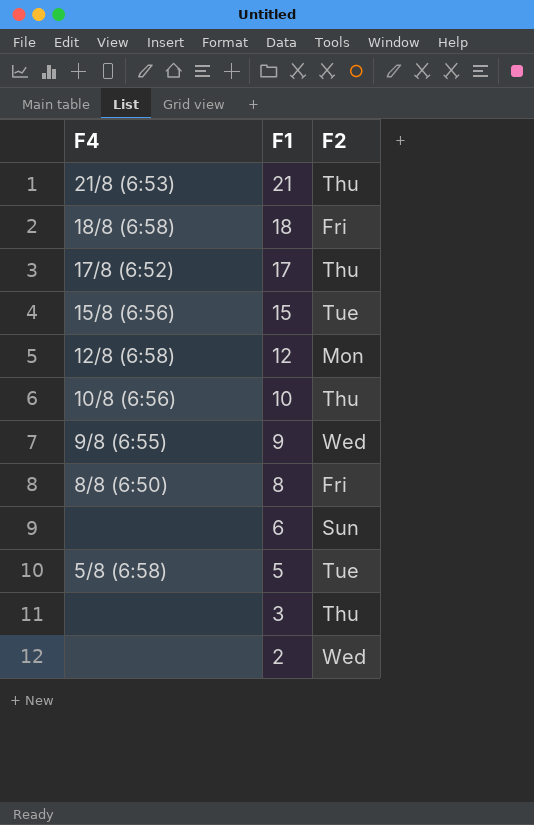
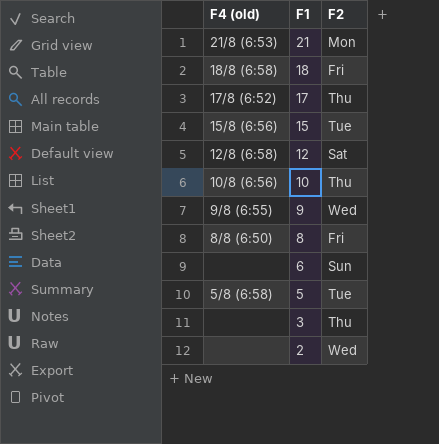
column name: F4 -> F4 (old)
21 | F2: Thu -> Mon
12 | F2: Mon -> Sat

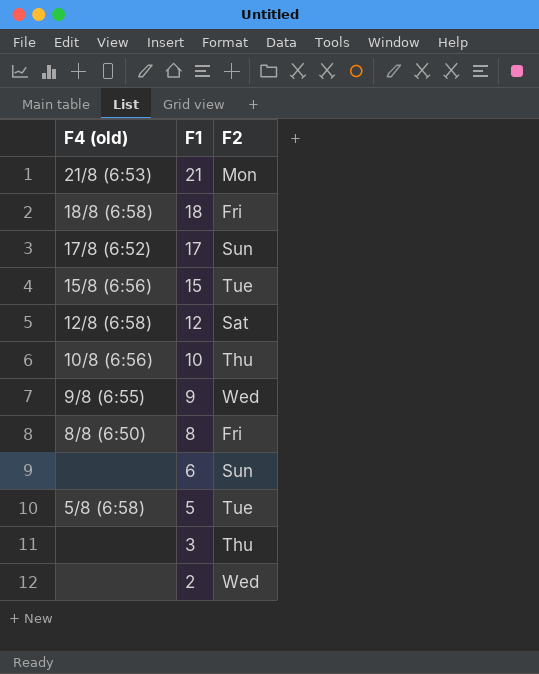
17 | F2: Thu -> Sun

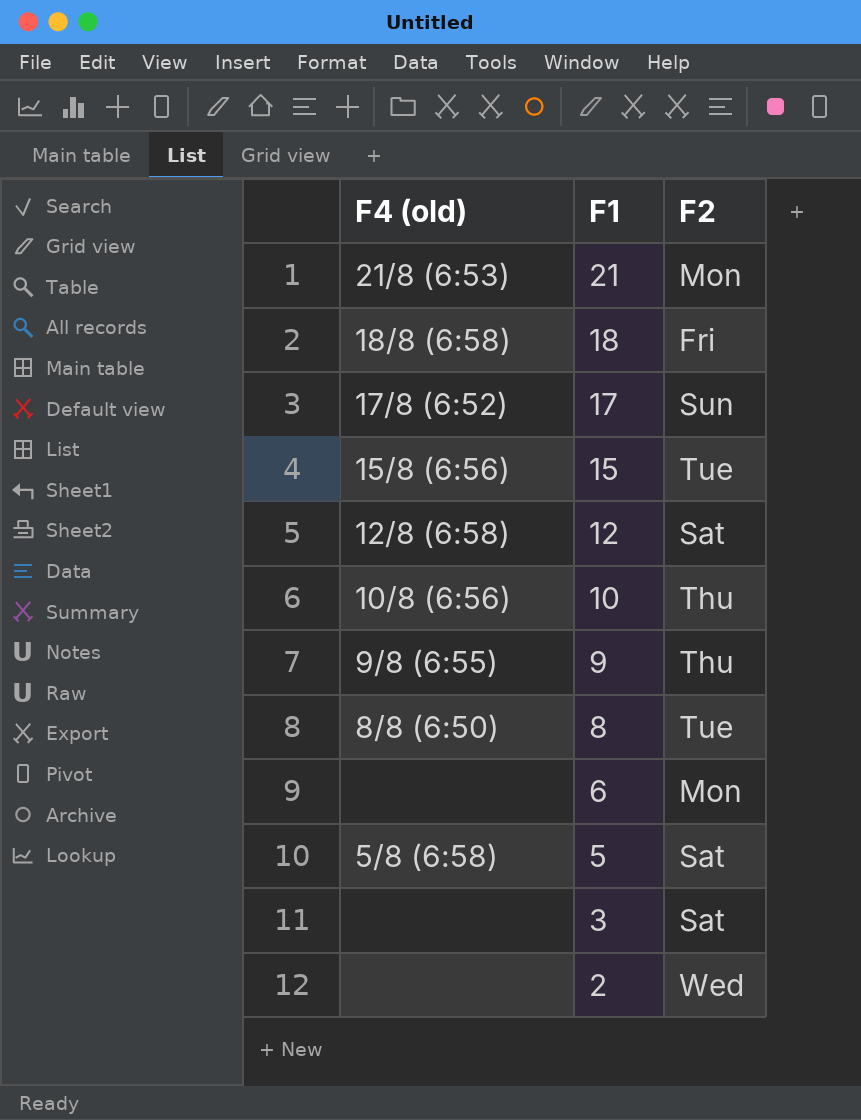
9 | F2: Wed -> Thu
8 | F2: Fri -> Tue
6 | F2: Sun -> Mon
5 | F2: Tue -> Sat
3 | F2: Thu -> Sat

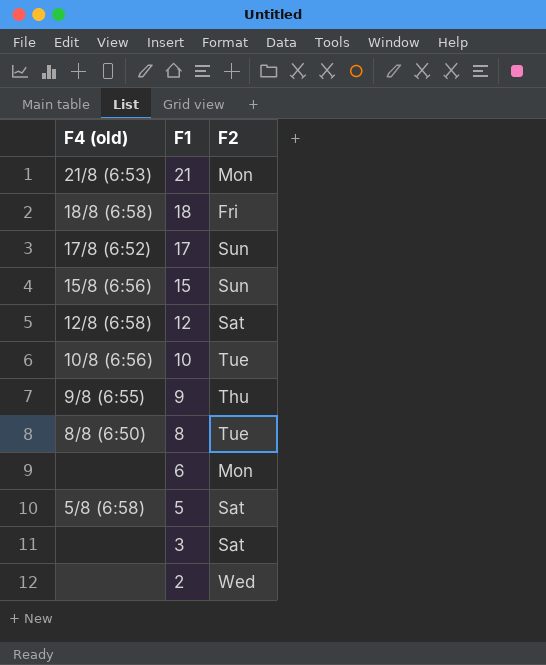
15 | F2: Tue -> Sun
10 | F2: Thu -> Tue

